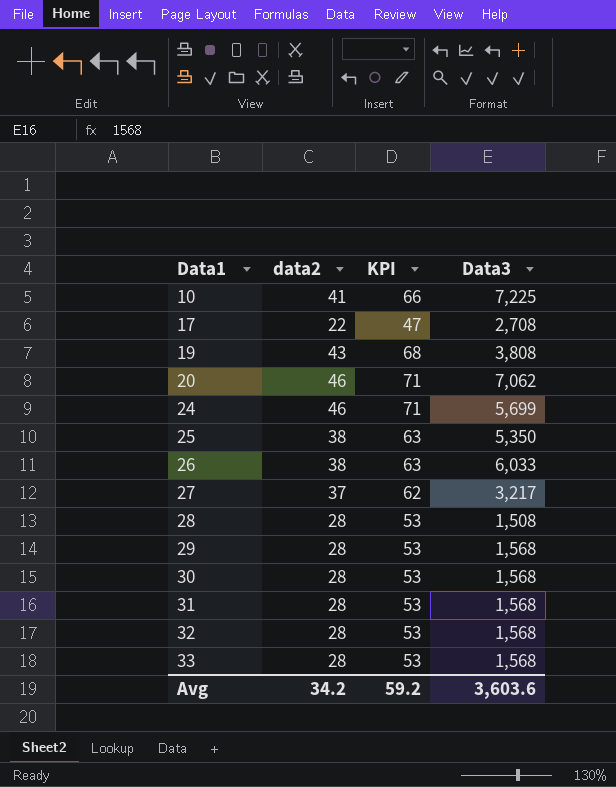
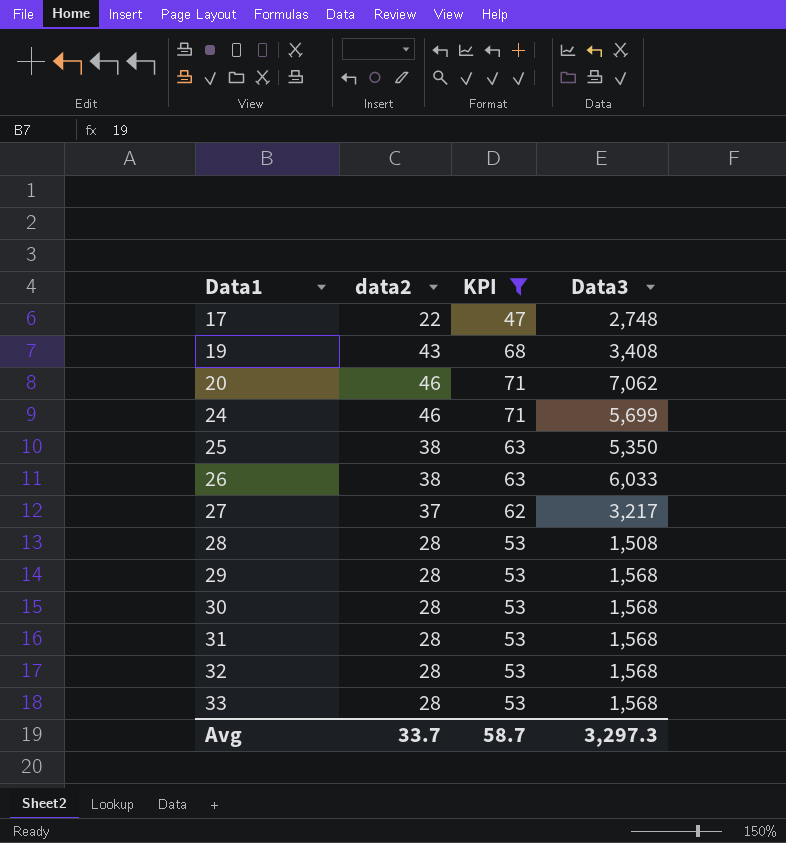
filter: none -> KPI != 66
17 | Data3: 2,708 -> 2,748
19 | Data3: 3,808 -> 3,408
Avg | data2: 34.2 -> 33.7
Avg | KPI: 59.2 -> 58.7
Avg | Data3: 3,603.6 -> 3,297.3

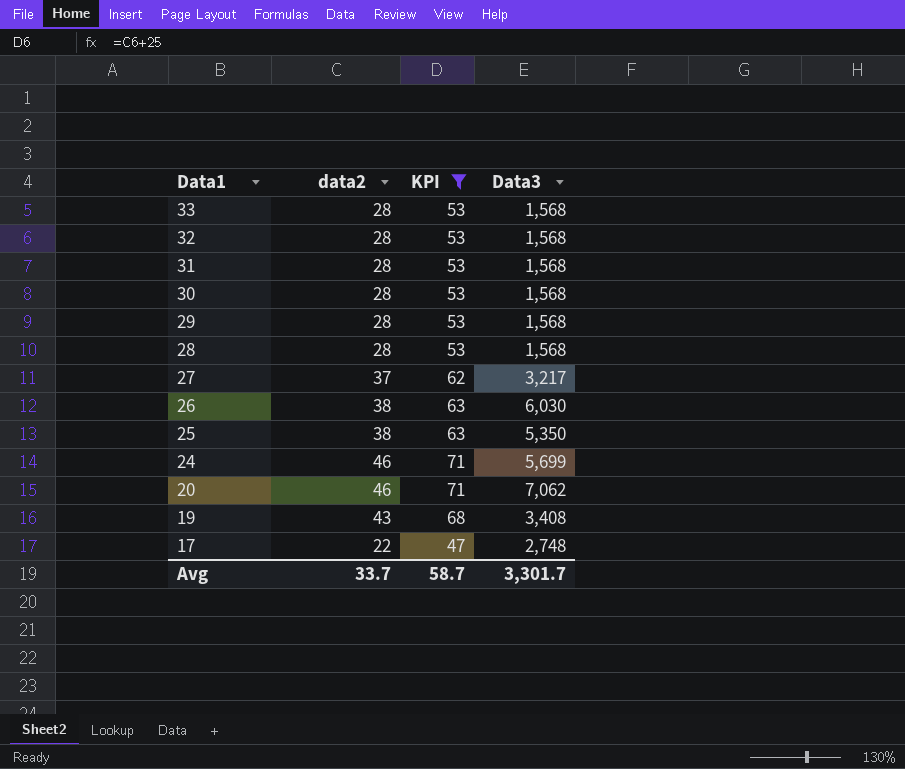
row order: Data1 ascending -> Data1 descending
28 | Data3: 1,508 -> 1,568
26 | Data3: 6,033 -> 6,030
Avg | Data3: 3,297.3 -> 3,301.7

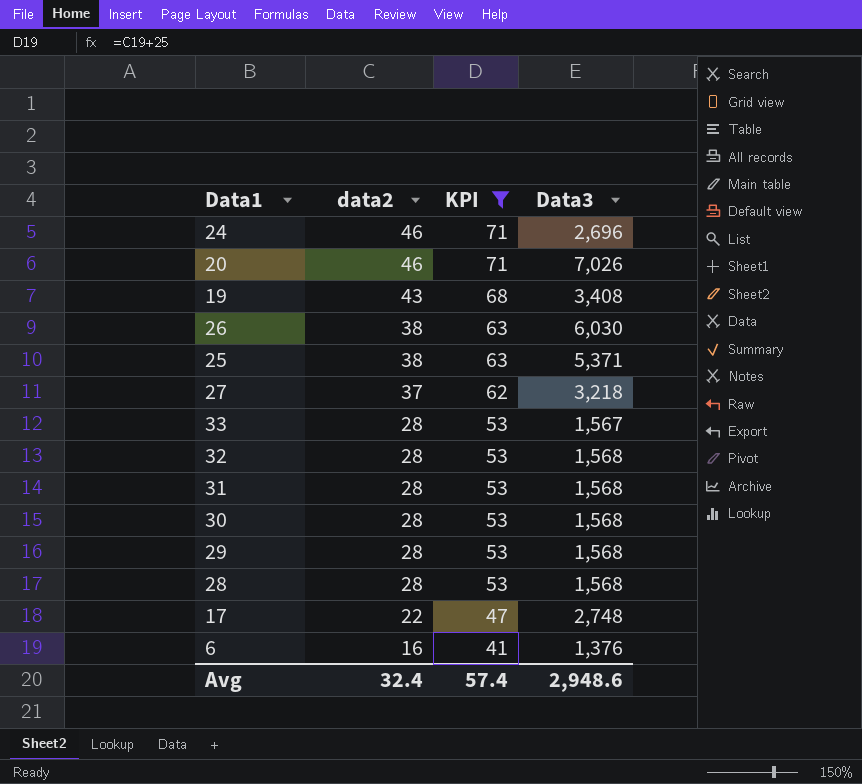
row order: Data1 descending -> data2 descending
24 | Data3: 5,699 -> 2,696
20 | Data3: 7,062 -> 7,026
25 | Data3: 5,350 -> 5,371
27 | Data3: 3,217 -> 3,218
33 | Data3: 1,568 -> 1,567
row 6: none -> 16 | 41 | 1,376
Avg | data2: 33.7 -> 32.4
Avg | KPI: 58.7 -> 57.4
Avg | Data3: 3,301.7 -> 2,948.6

